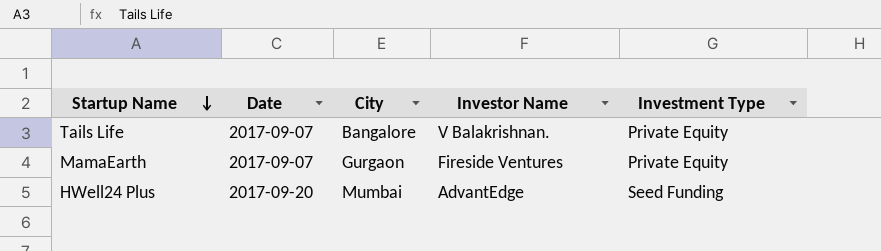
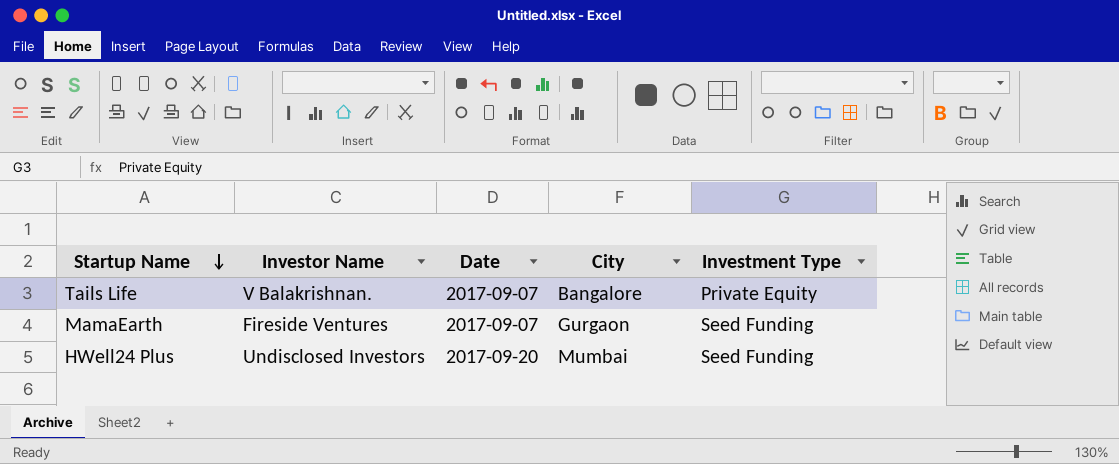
column Investor Name | position: 4 -> 2
MamaEarth | Investment Type: Private Equity -> Seed Funding
HWell24 Plus | Investor Name: AdvantEdge -> Undisclosed Investors

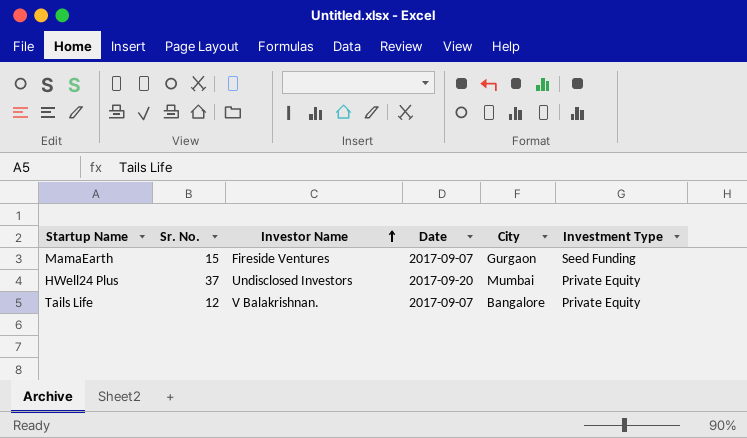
row order: Startup Name descending -> Investor Name ascending
column Sr. No. | position: none -> 2
HWell24 Plus | Investment Type: Seed Funding -> Private Equity

